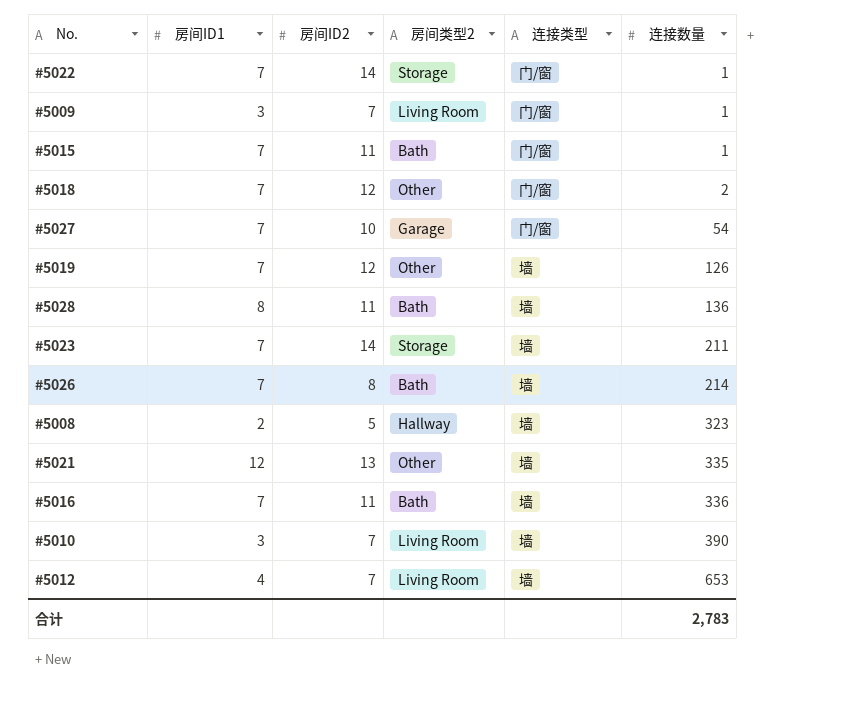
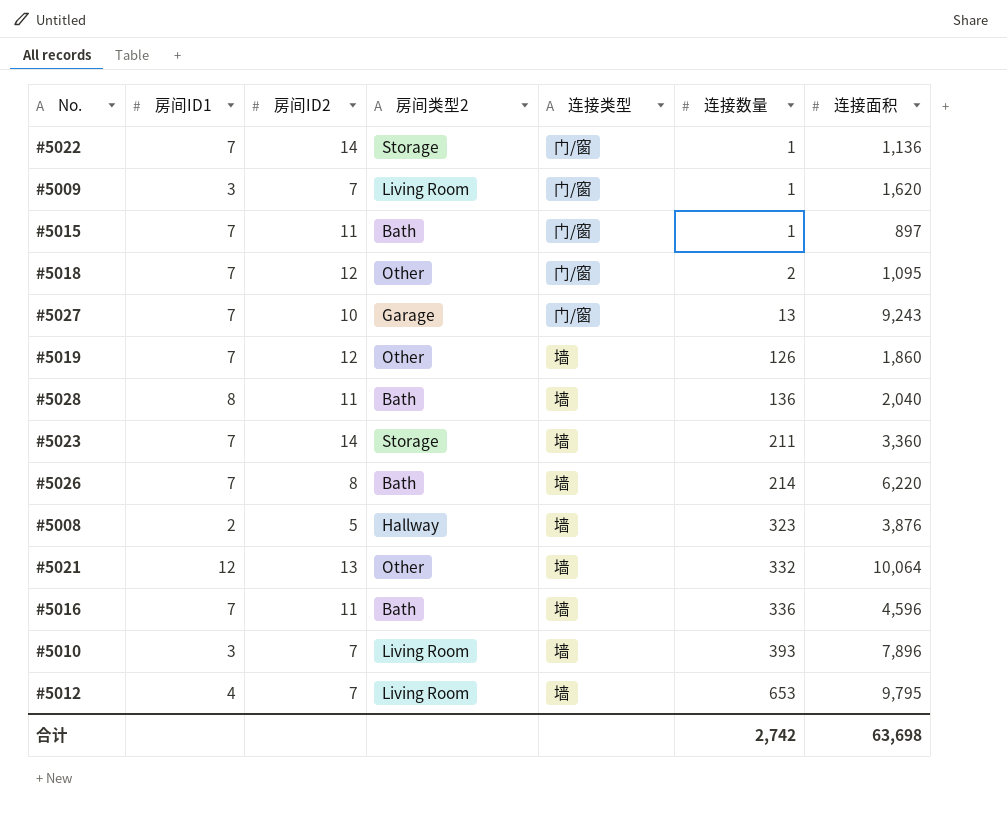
column 连接面积 | position: none -> 7
#5027 | 连接数量: 54 -> 13
#5021 | 连接数量: 335 -> 332
#5010 | 连接数量: 390 -> 393
合计 | 连接数量: 2,783 -> 2,742

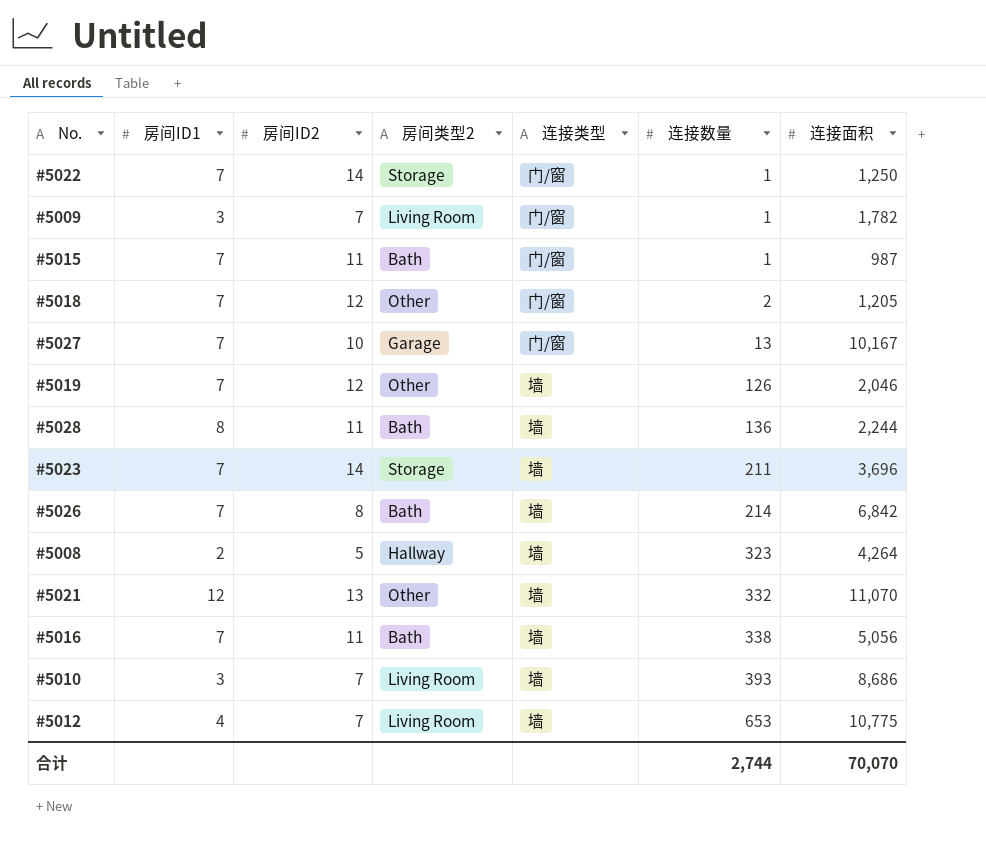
#5022 | 连接面积: 1,136 -> 1,250
#5009 | 连接面积: 1,620 -> 1,782
#5015 | 连接面积: 897 -> 987
#5018 | 连接面积: 1,095 -> 1,205
#5027 | 连接面积: 9,243 -> 10,167
#5019 | 连接面积: 1,860 -> 2,046
#5028 | 连接面积: 2,040 -> 2,244
#5023 | 连接面积: 3,360 -> 3,696
#5026 | 连接面积: 6,220 -> 6,842
#5008 | 连接面积: 3,876 -> 4,264
#5021 | 连接面积: 10,064 -> 11,070
#5016 | 连接数量: 336 -> 338
#5016 | 连接面积: 4,596 -> 5,056
#5010 | 连接面积: 7,896 -> 8,686
#5012 | 连接面积: 9,795 -> 10,775
合计 | 连接数量: 2,742 -> 2,744
合计 | 连接面积: 63,698 -> 70,070

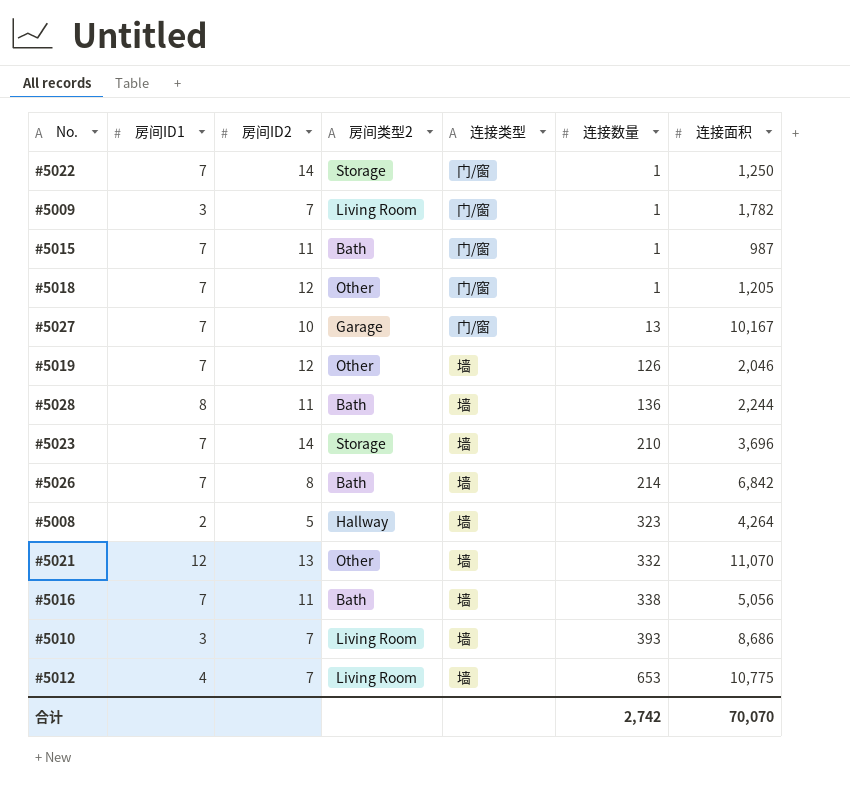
#5018 | 连接数量: 2 -> 1
#5023 | 连接数量: 211 -> 210
合计 | 连接数量: 2,744 -> 2,742

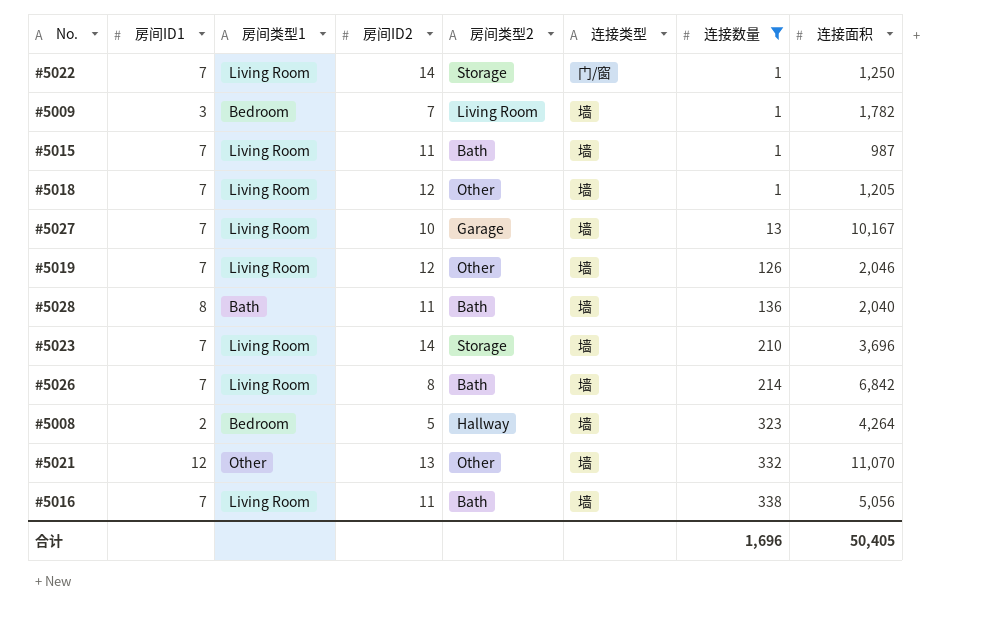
filter: none -> 连接数量 <= 338
column 房间类型1 | position: none -> 3
#5009 | 连接类型: 门/窗 -> 墙
#5015 | 连接类型: 门/窗 -> 墙
#5018 | 连接类型: 门/窗 -> 墙
#5027 | 连接类型: 门/窗 -> 墙
#5028 | 连接面积: 2,244 -> 2,040
合计 | 连接数量: 2,742 -> 1,696
合计 | 连接面积: 70,070 -> 50,405

